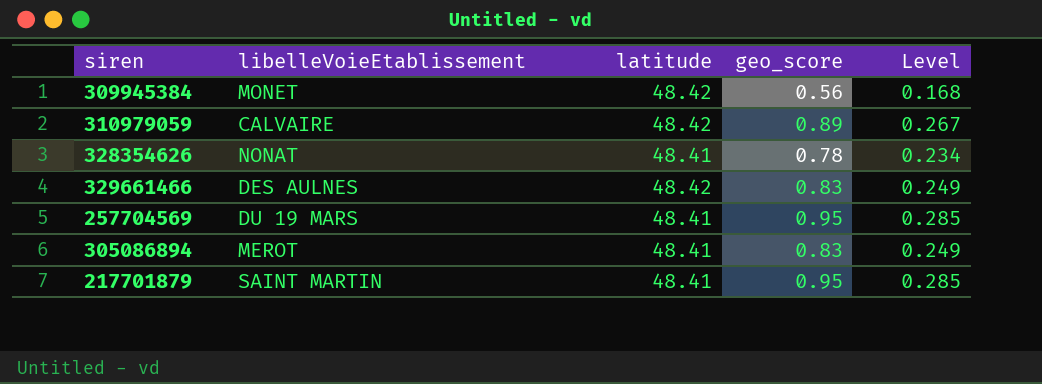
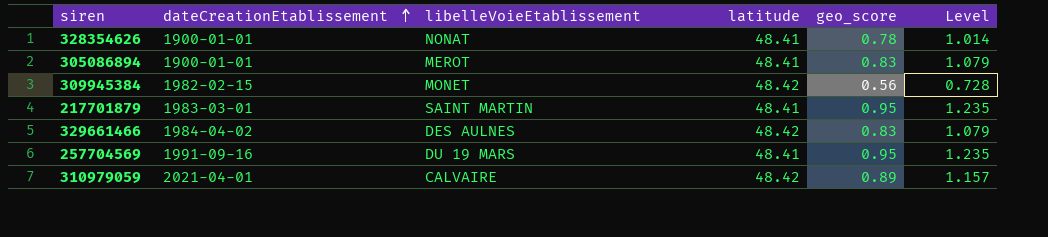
row order: none -> dateCreationEtablissement ascending
column dateCreationEtablissement | position: none -> 2
column Level | formula: [geo_score] * 0.3 -> [geo_score] * 1.3

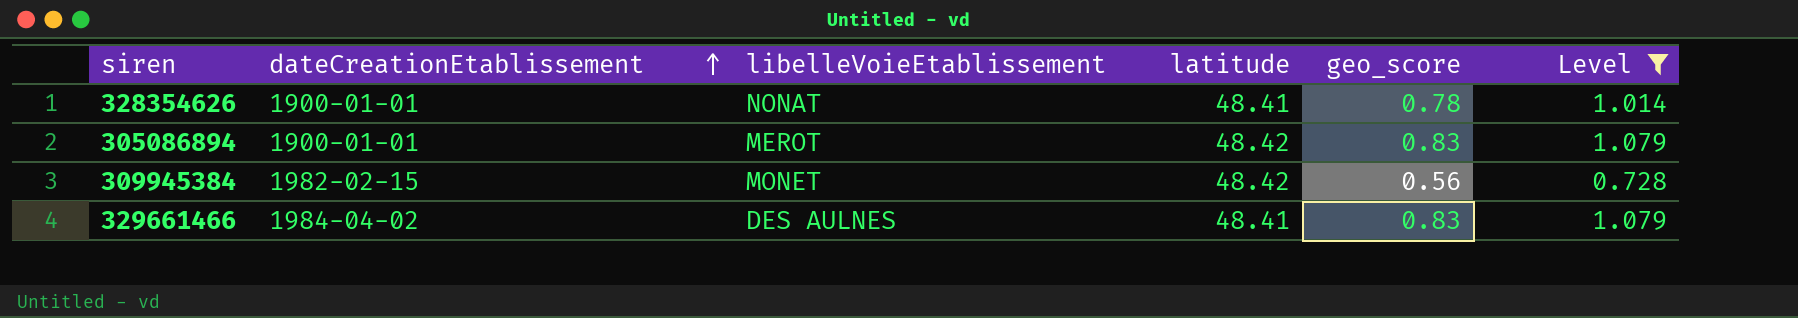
filter: none -> Level <= 1.079
305086894 | latitude: 48.41 -> 48.42
329661466 | latitude: 48.42 -> 48.41

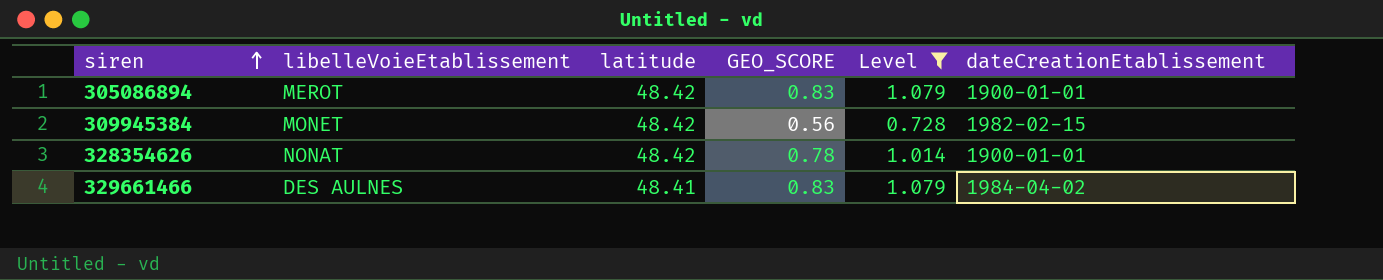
row order: dateCreationEtablissement ascending -> siren ascending
column name: geo_score -> GEO_SCORE
column dateCreationEtablissement | position: 2 -> 6
328354626 | latitude: 48.41 -> 48.42

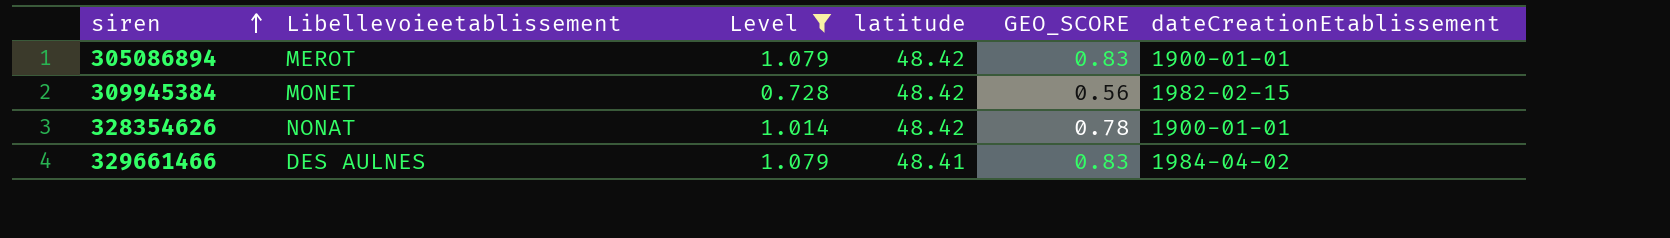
column name: libelleVoieEtablissement -> Libellevoieetablissement
column Level | position: 5 -> 3

